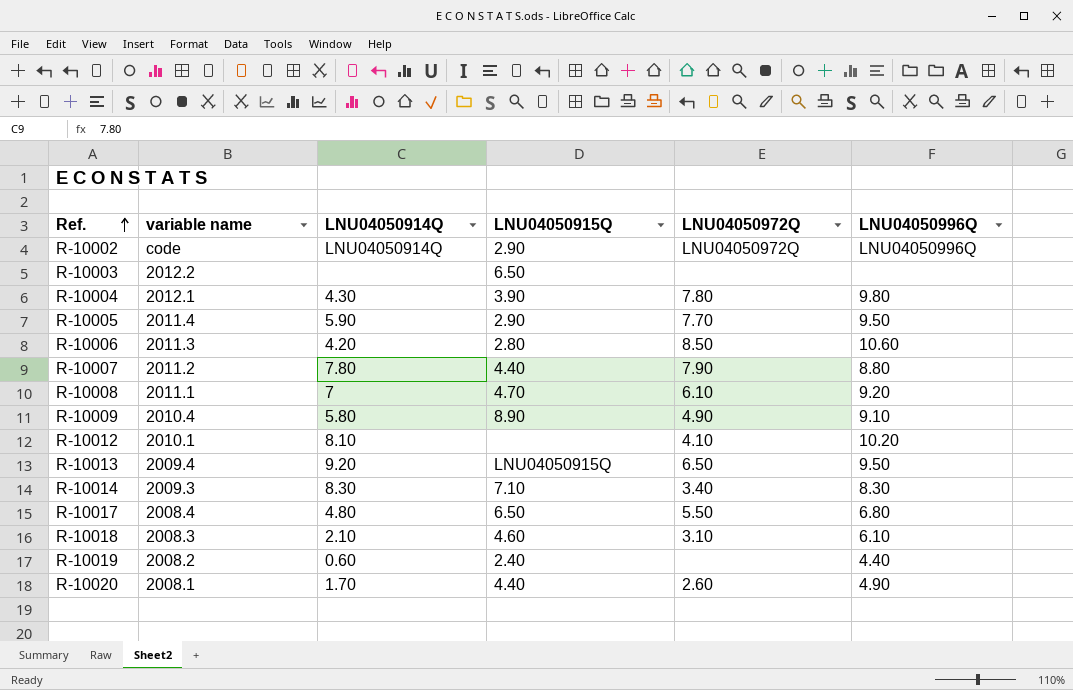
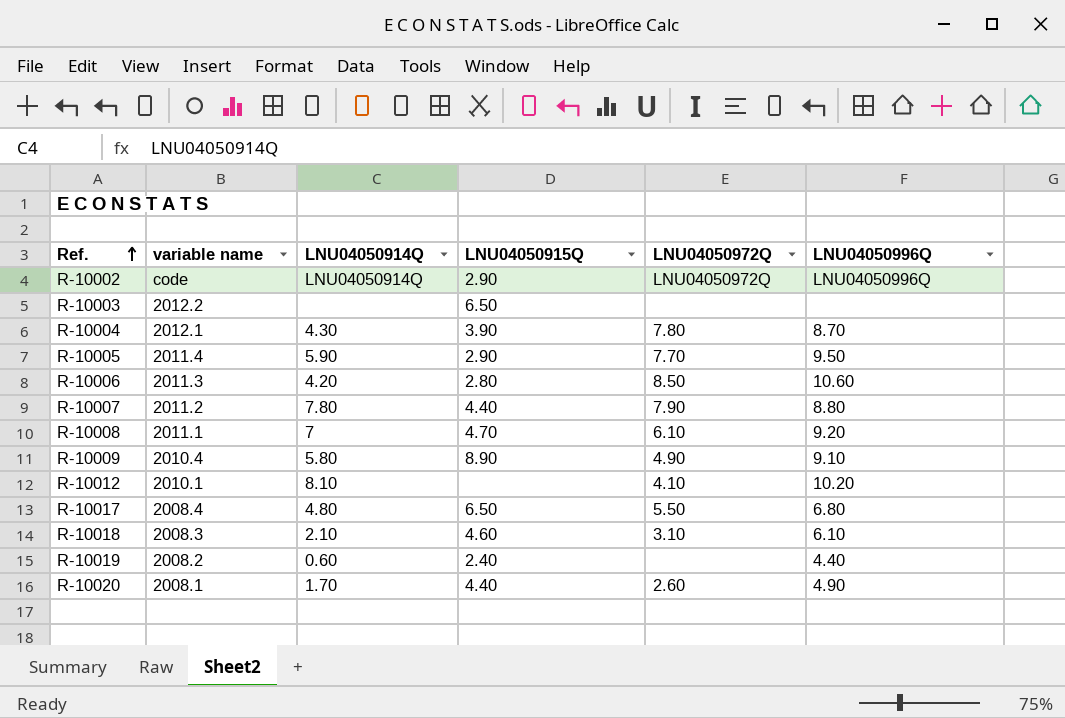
row R-10013: 2009.4 | 9.20 | LNU04050915Q | 6.50 | 9.50 -> none
row R-10014: 2009.3 | 8.30 | 7.10 | 3.40 | 8.30 -> none
R-10004 | LNU04050996Q: 9.80 -> 8.70

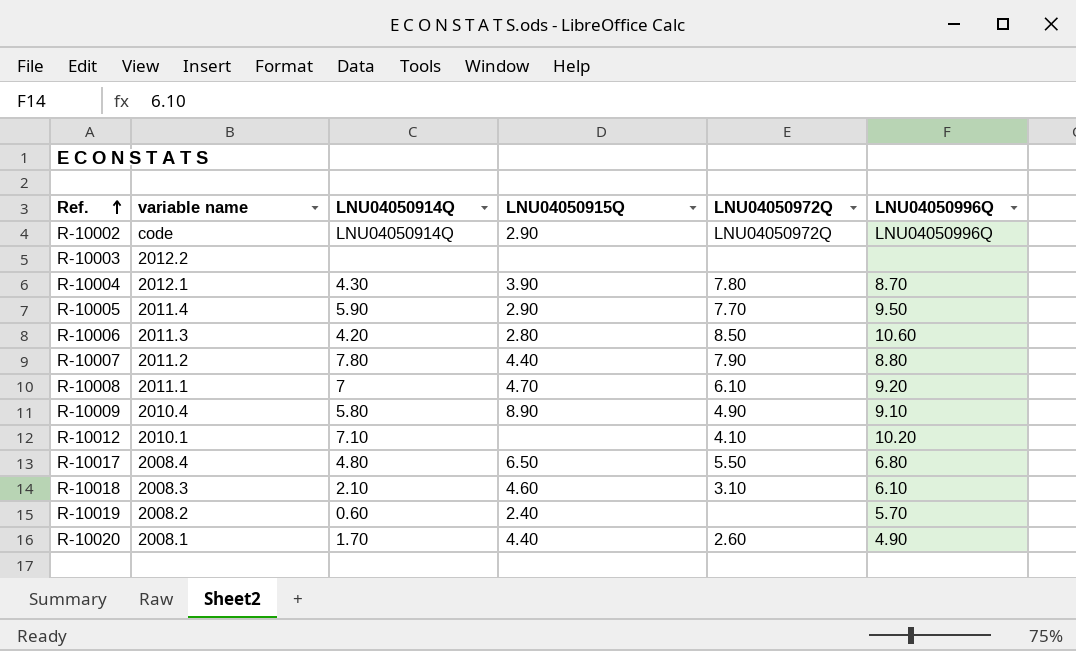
R-10003 | LNU04050915Q: 6.50 -> none
R-10012 | LNU04050914Q: 8.10 -> 7.10
R-10019 | LNU04050996Q: 4.40 -> 5.70

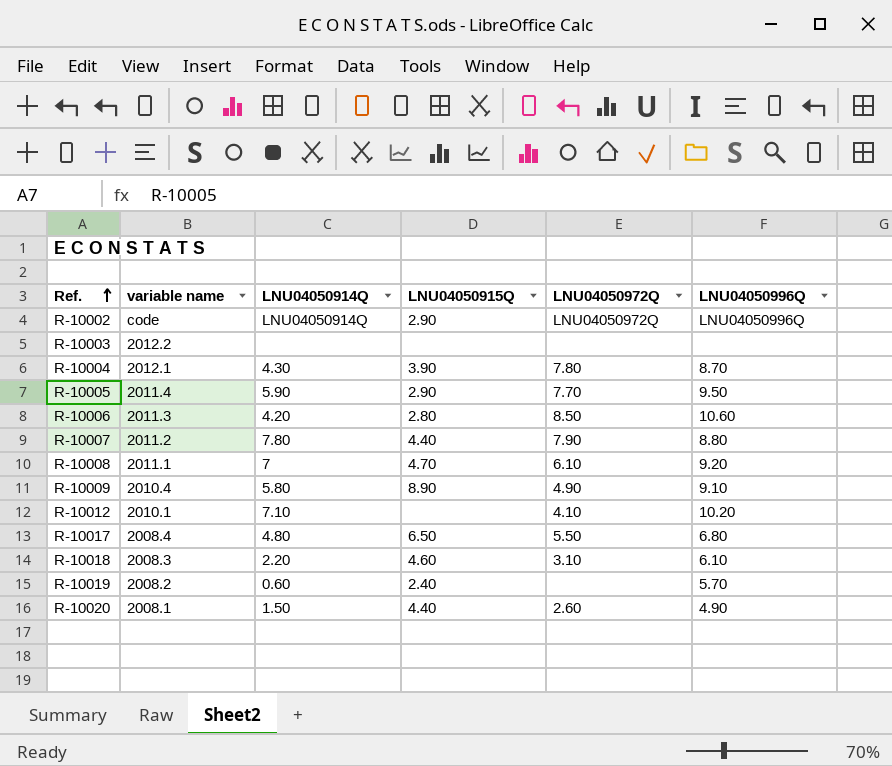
R-10018 | LNU04050914Q: 2.10 -> 2.20
R-10020 | LNU04050914Q: 1.70 -> 1.50

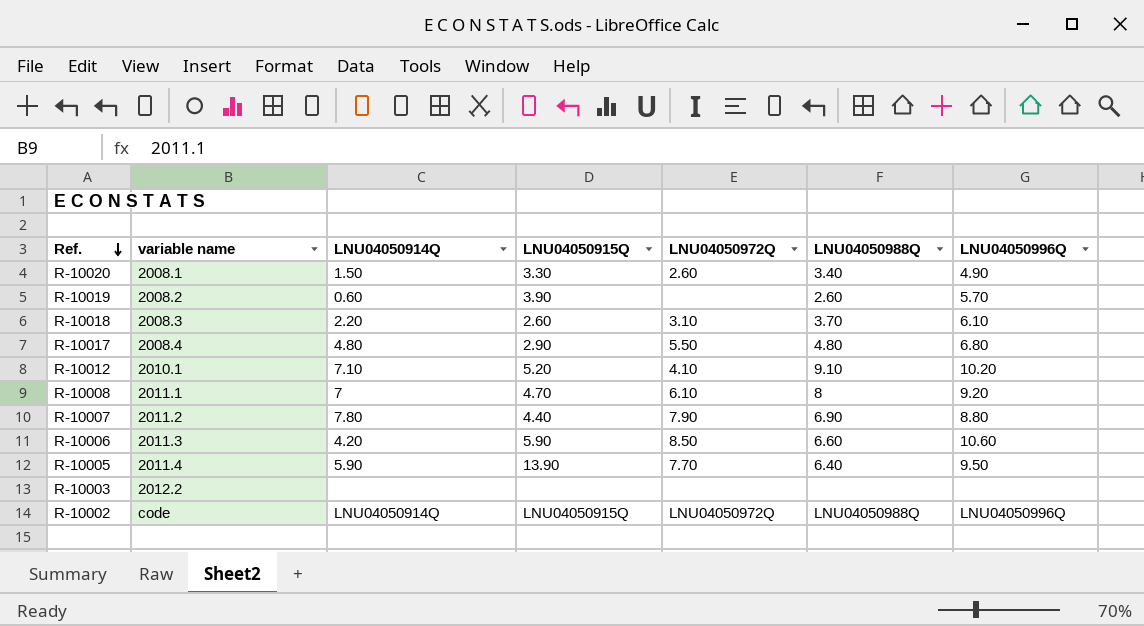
row order: Ref. ascending -> Ref. descending
column LNU04050988Q | position: none -> 6
row R-10004: 2012.1 | 4.30 | 3.90 | 7.80 | 8.70 -> none
row R-10009: 2010.4 | 5.80 | 8.90 | 4.90 | 9.10 -> none
R-10020 | LNU04050915Q: 4.40 -> 3.30
R-10019 | LNU04050915Q: 2.40 -> 3.90
R-10018 | LNU04050915Q: 4.60 -> 2.60
R-10017 | LNU04050915Q: 6.50 -> 2.90
R-10012 | LNU04050915Q: none -> 5.20
R-10006 | LNU04050915Q: 2.80 -> 5.90
R-10005 | LNU04050915Q: 2.90 -> 13.90
R-10002 | LNU04050915Q: 2.90 -> LNU04050915Q

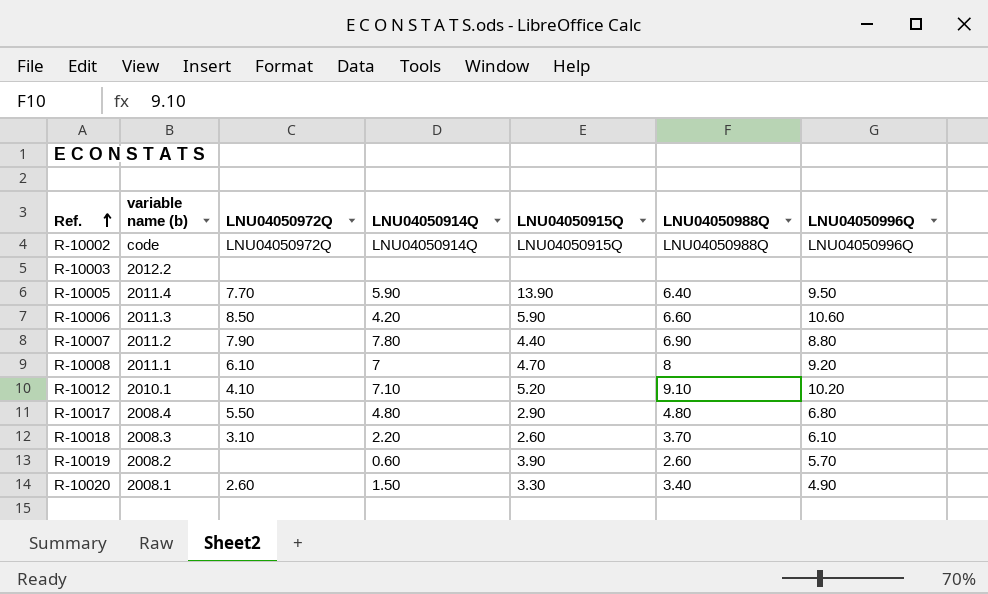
row order: Ref. descending -> Ref. ascending
column name: variable name -> variable name (b)
column LNU04050972Q | position: 5 -> 3

